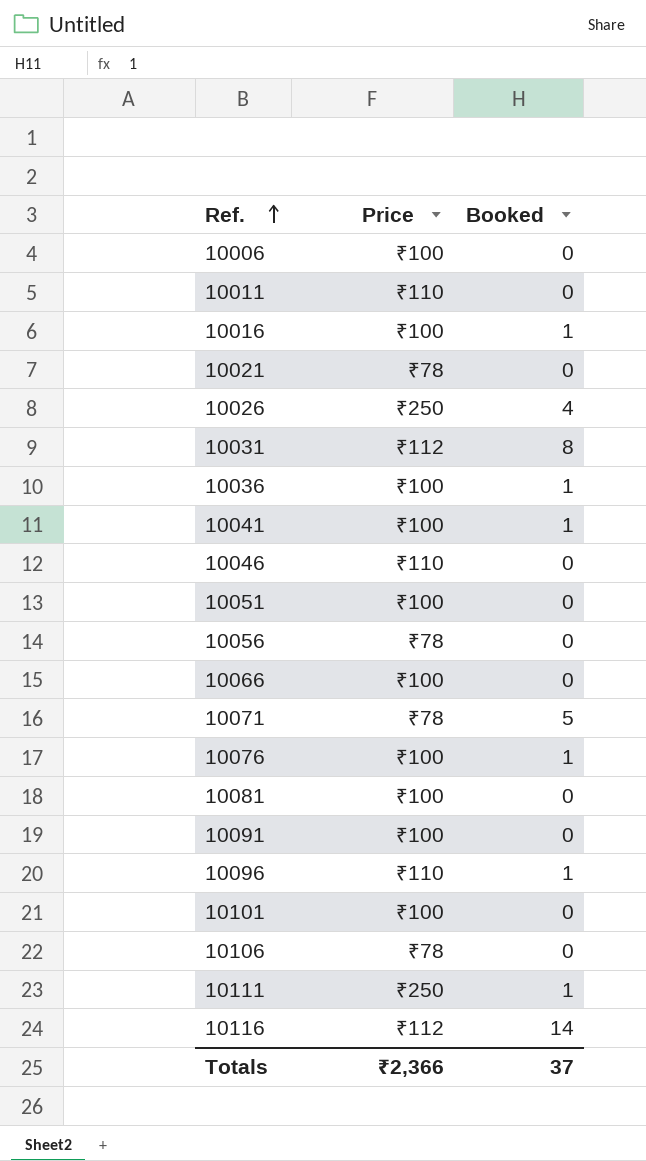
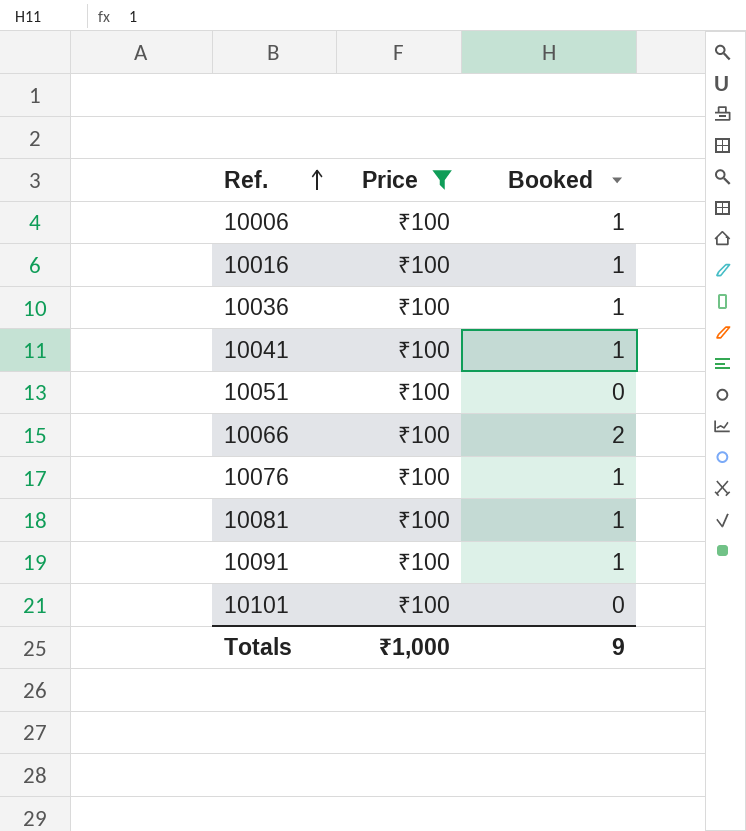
filter: none -> Price = ₹100
10006 | Booked: 0 -> 1
10066 | Booked: 0 -> 2
10081 | Booked: 0 -> 1
10091 | Booked: 0 -> 1
Totals | Price: ₹2,366 -> ₹1,000
Totals | Booked: 37 -> 9

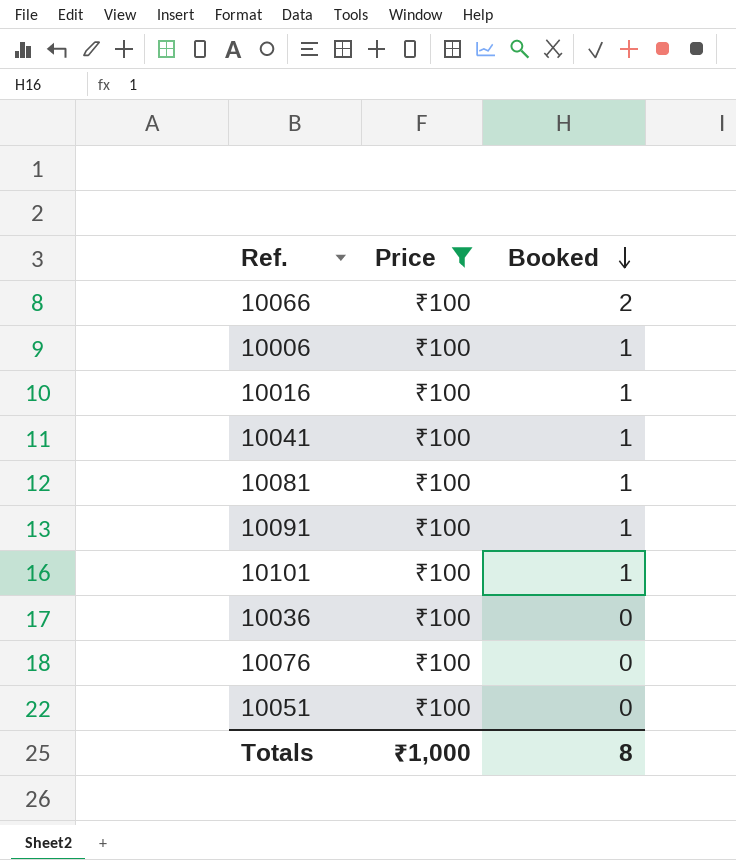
row order: Ref. ascending -> Booked descending
10101 | Booked: 0 -> 1
10036 | Booked: 1 -> 0
10076 | Booked: 1 -> 0
Totals | Booked: 9 -> 8

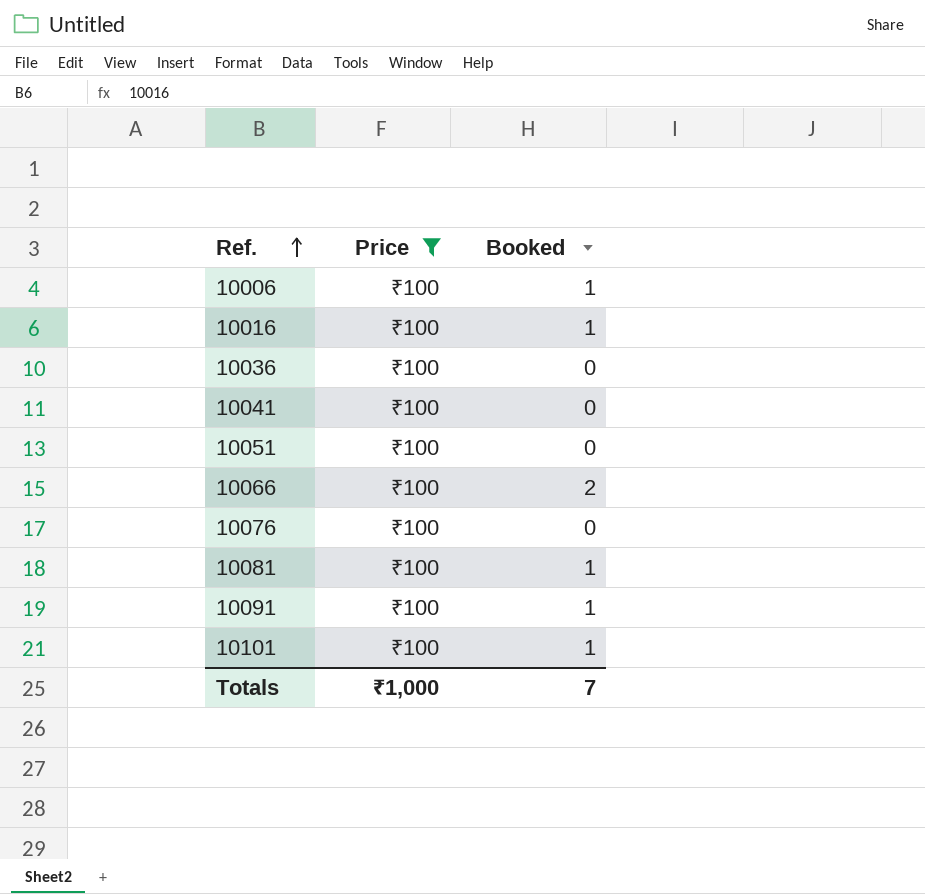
row order: Booked descending -> Ref. ascending
10041 | Booked: 1 -> 0
Totals | Booked: 8 -> 7

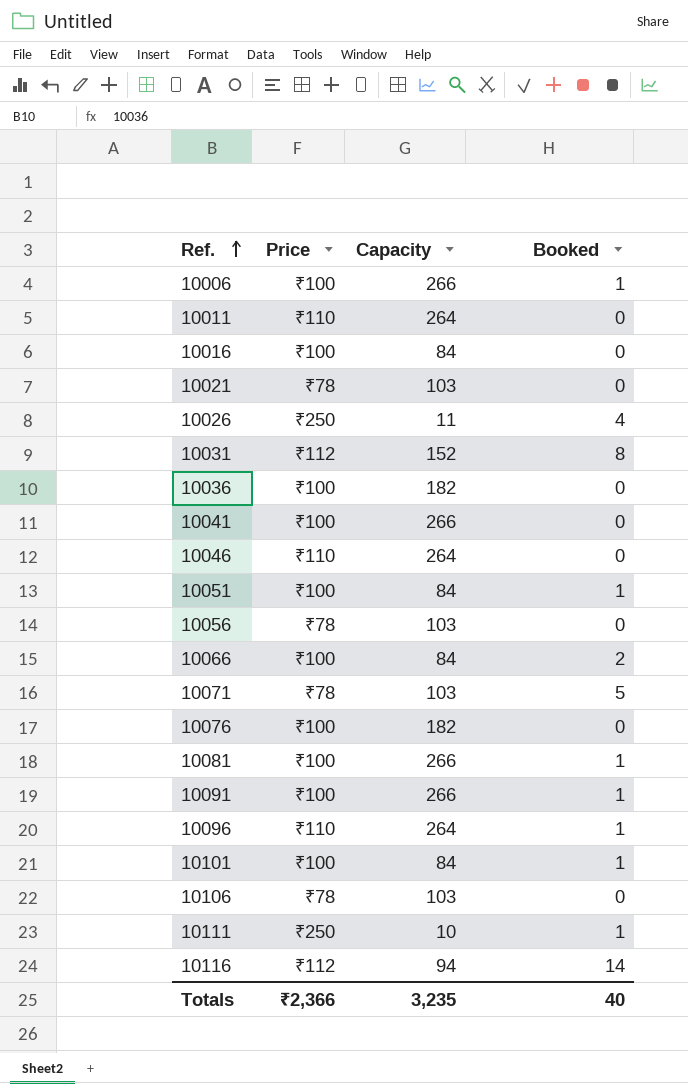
filter: Price = ₹100 -> none
column Capacity | position: none -> 3
10016 | Booked: 1 -> 0
10051 | Booked: 0 -> 1
Totals | Price: ₹1,000 -> ₹2,366
Totals | Booked: 7 -> 40

